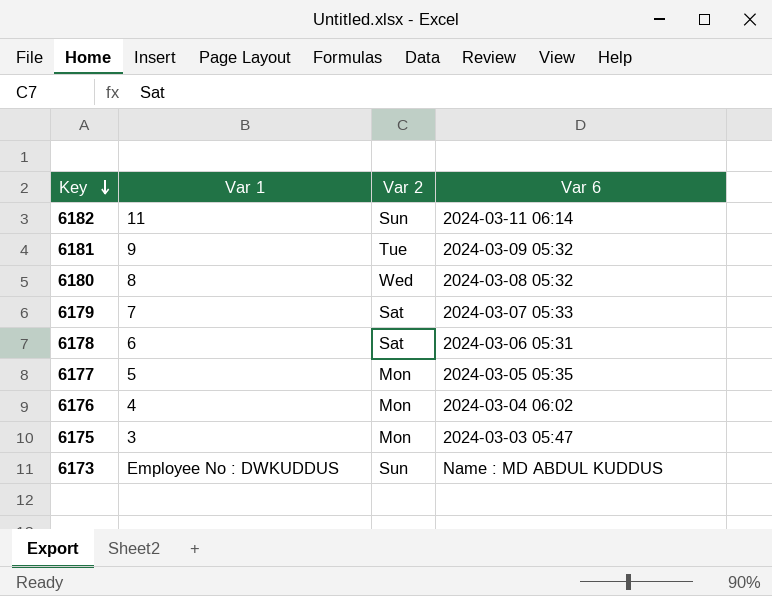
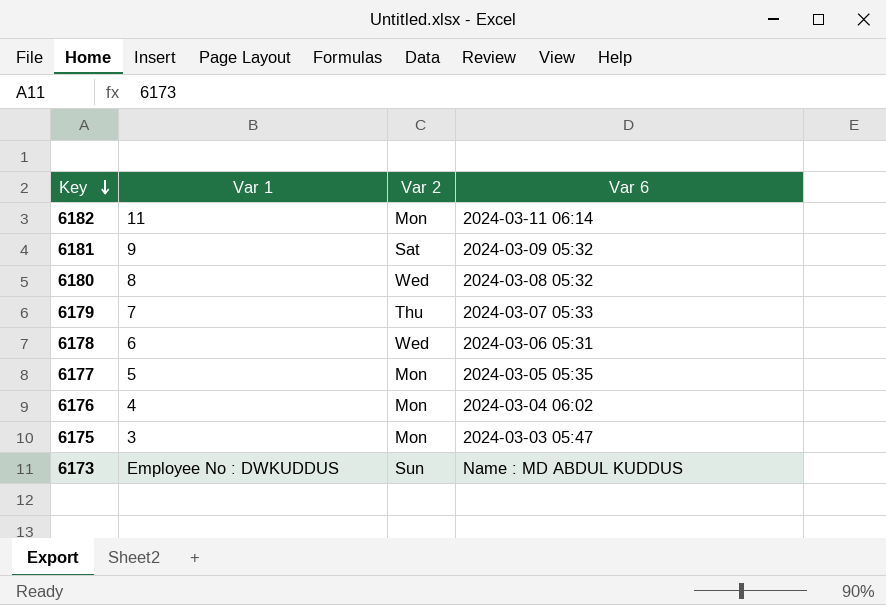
6182 | Var 2: Sun -> Mon
6181 | Var 2: Tue -> Sat
6179 | Var 2: Sat -> Thu
6178 | Var 2: Sat -> Wed

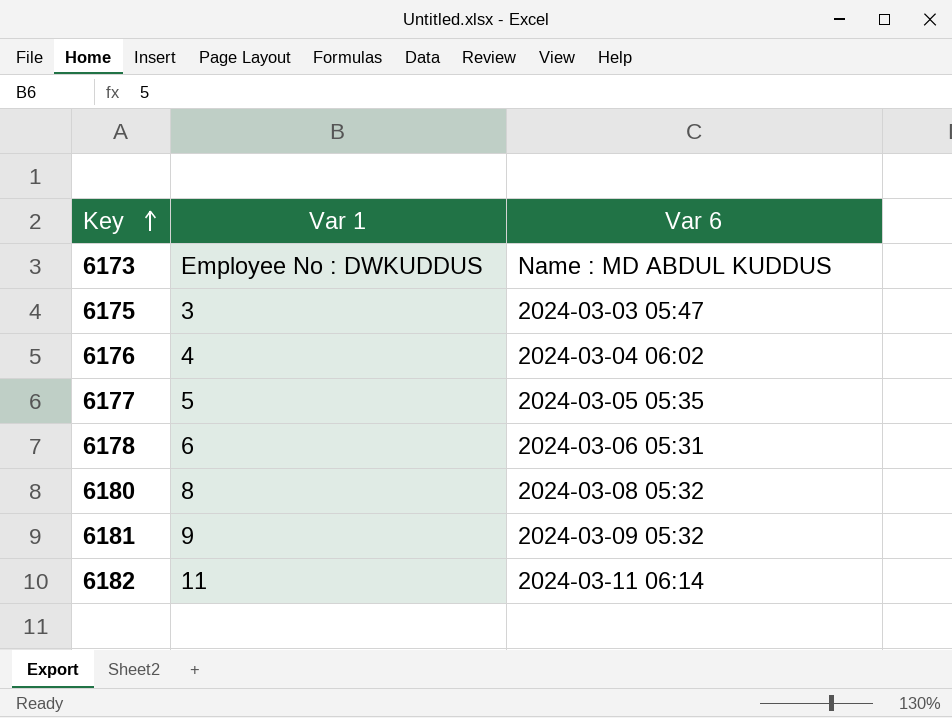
row order: Key descending -> Key ascending
column Var 2 | position: 3 -> none
row 6179: 7 | Thu | 2024-03-07 05:33 -> none

